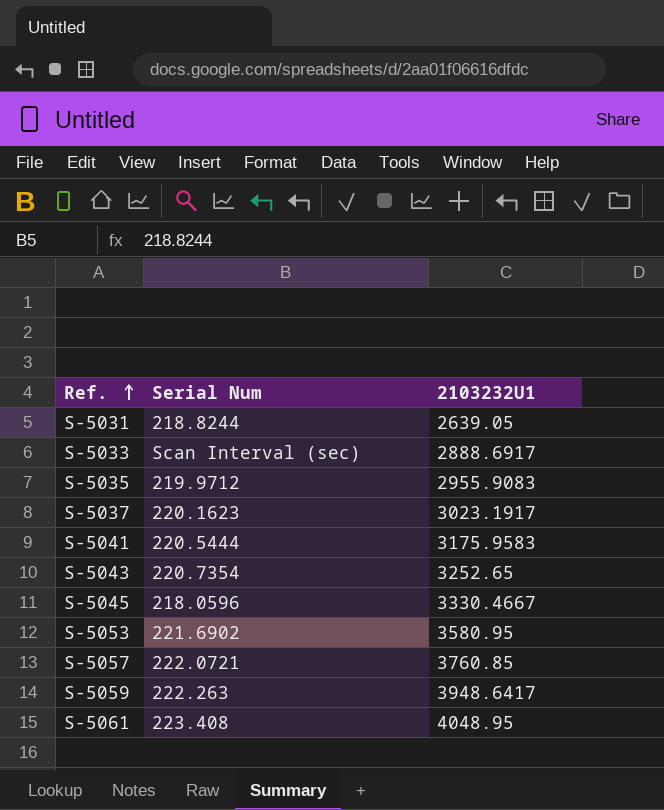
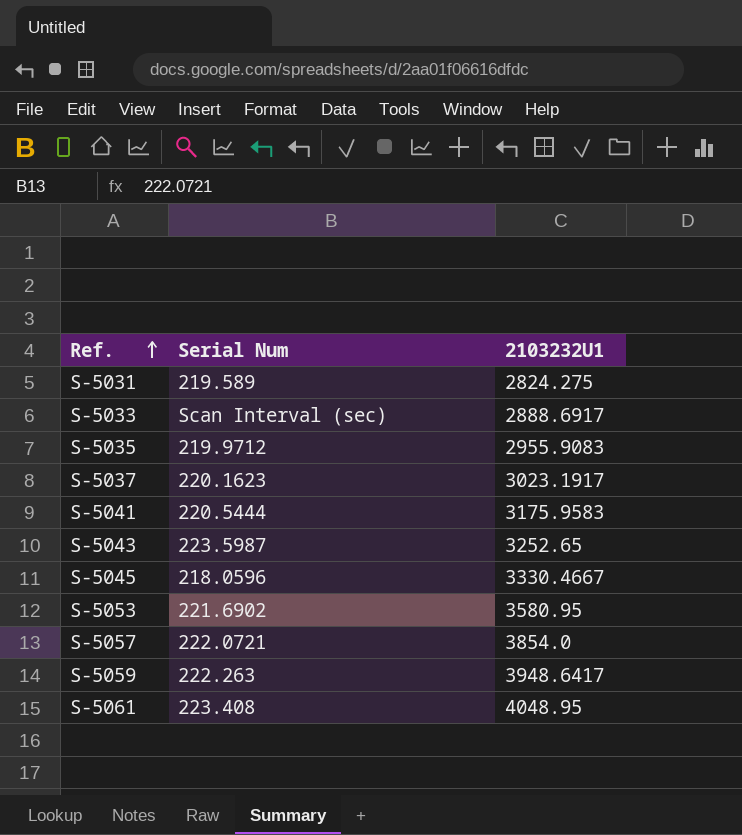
S-5031 | Serial Num: 218.8244 -> 219.589
S-5031 | 2103232U1: 2639.05 -> 2824.275
S-5043 | Serial Num: 220.7354 -> 223.5987
S-5057 | 2103232U1: 3760.85 -> 3854.0

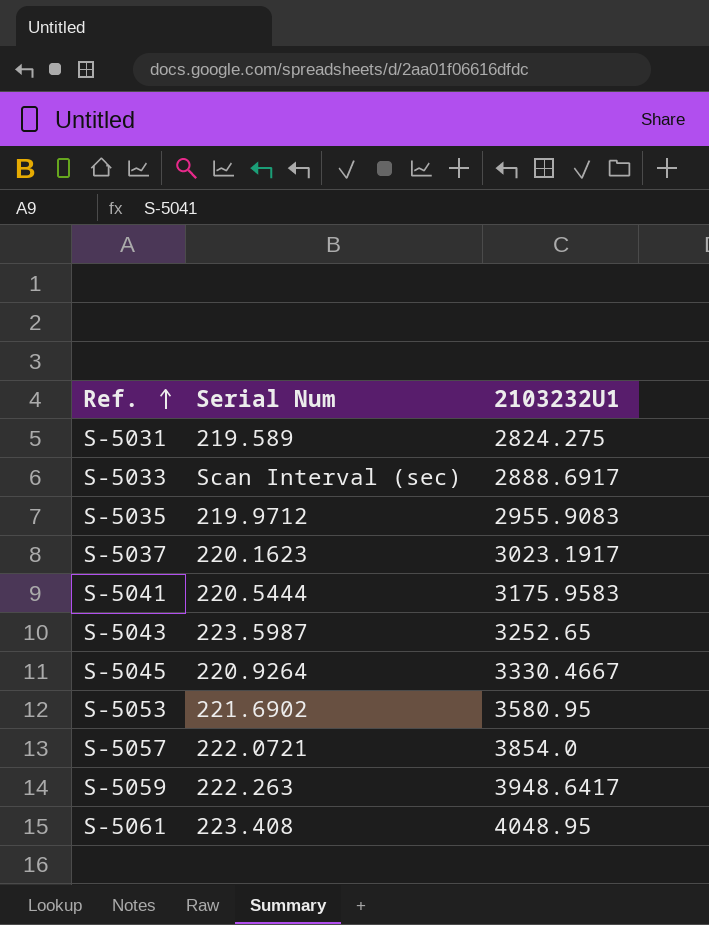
S-5045 | Serial Num: 218.0596 -> 220.9264

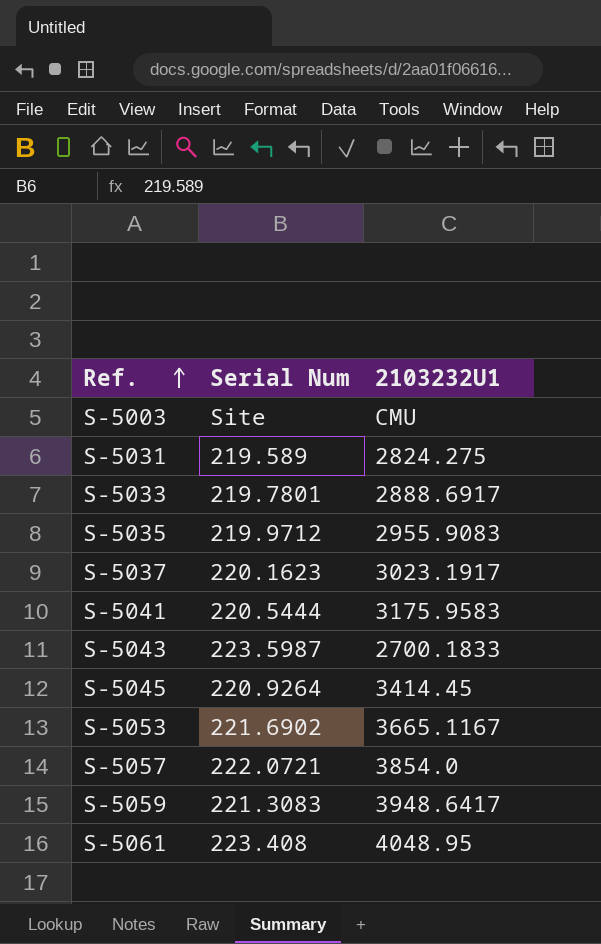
row S-5003: none -> Site | CMU
S-5033 | Serial Num: Scan Interval (sec) -> 219.7801
S-5043 | 2103232U1: 3252.65 -> 2700.1833
S-5045 | 2103232U1: 3330.4667 -> 3414.45
S-5053 | 2103232U1: 3580.95 -> 3665.1167
S-5059 | Serial Num: 222.263 -> 221.3083

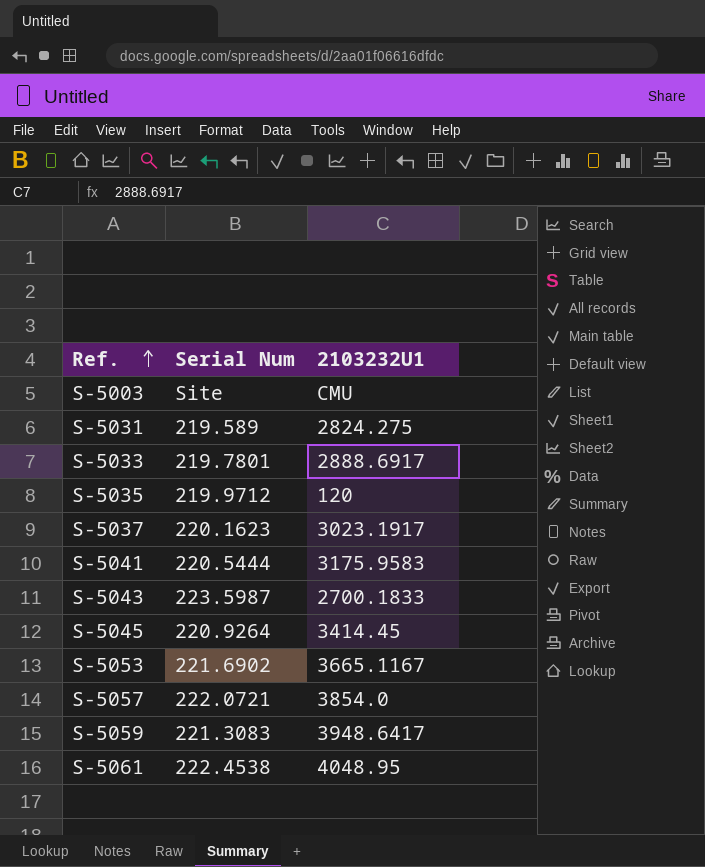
S-5035 | 2103232U1: 2955.9083 -> 120
S-5061 | Serial Num: 223.408 -> 222.4538

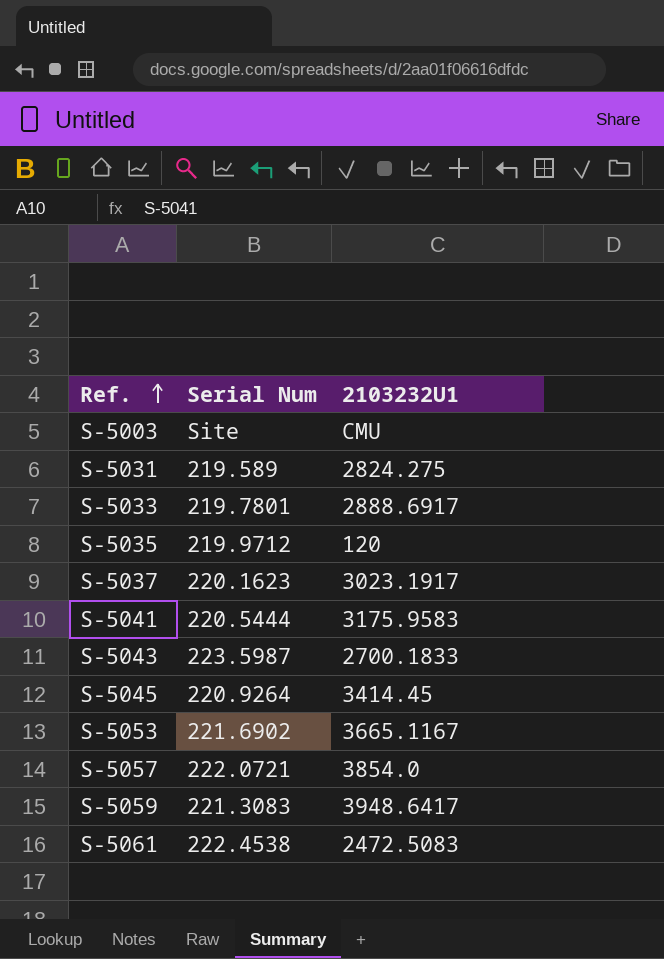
S-5061 | 2103232U1: 4048.95 -> 2472.5083

